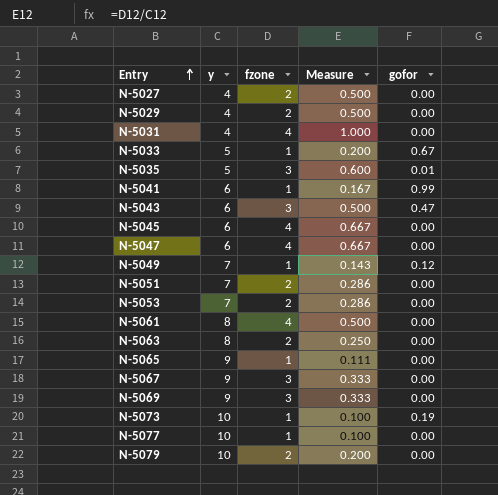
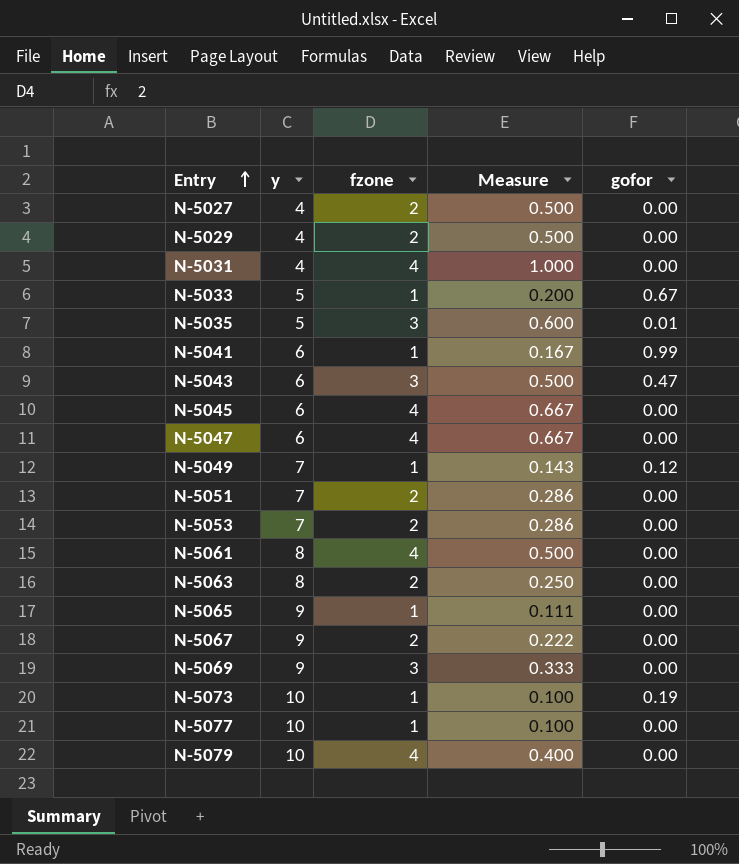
N-5067 | fzone: 3 -> 2
N-5067 | Measure: 0.333 -> 0.222
N-5079 | fzone: 2 -> 4
N-5079 | Measure: 0.200 -> 0.400

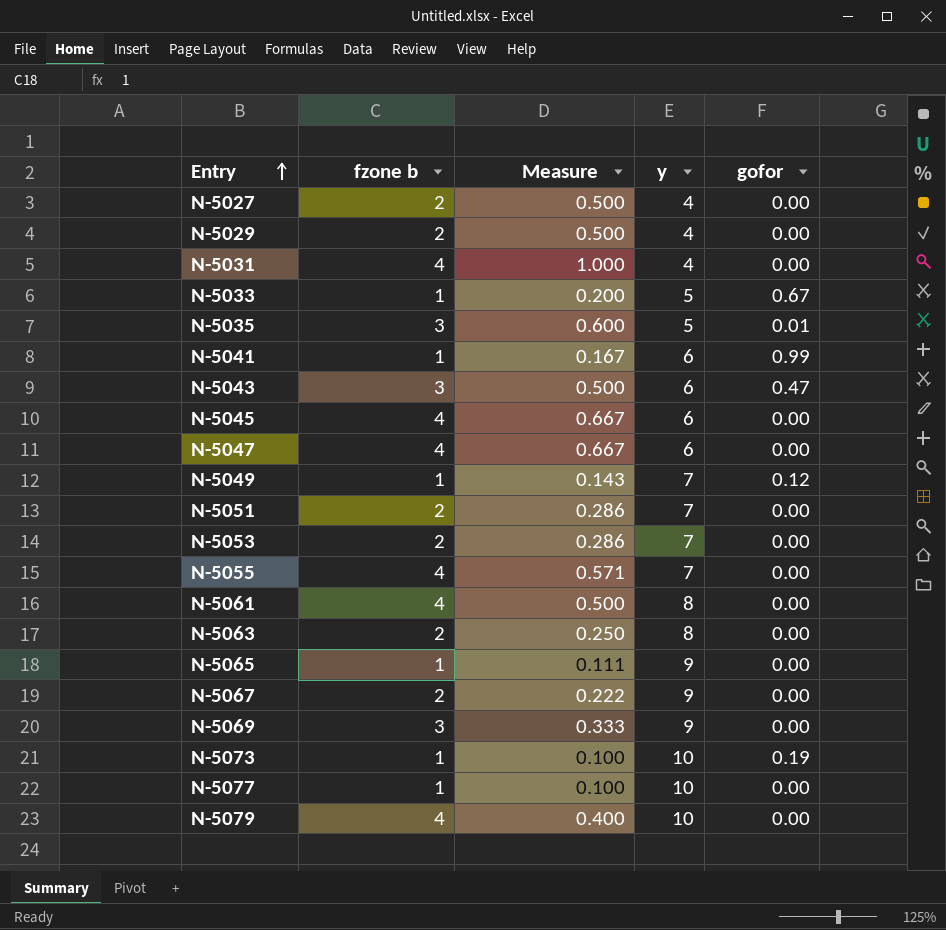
column name: fzone -> fzone b
column y | position: 2 -> 4
row N-5055: none -> 4 | 0.571 | 7 | 0.00

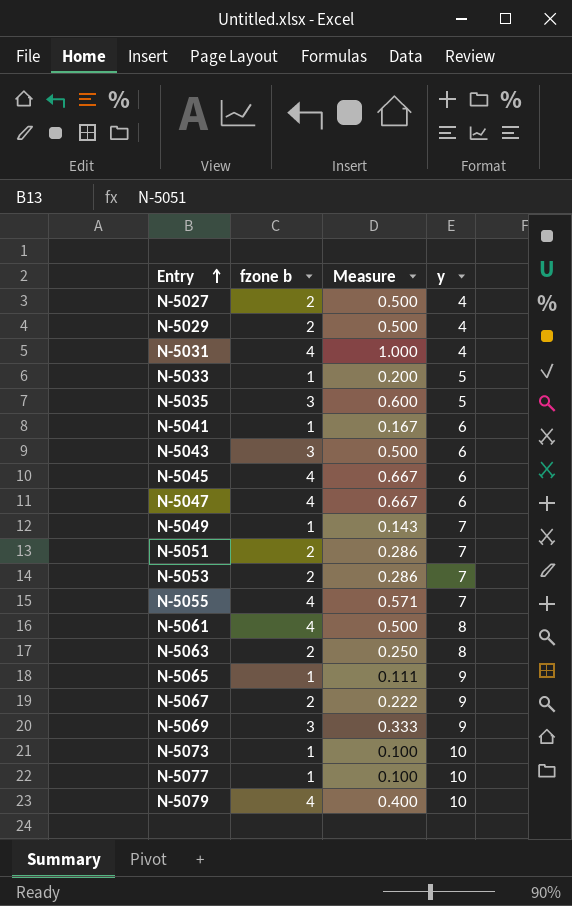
column gofor | position: 5 -> none

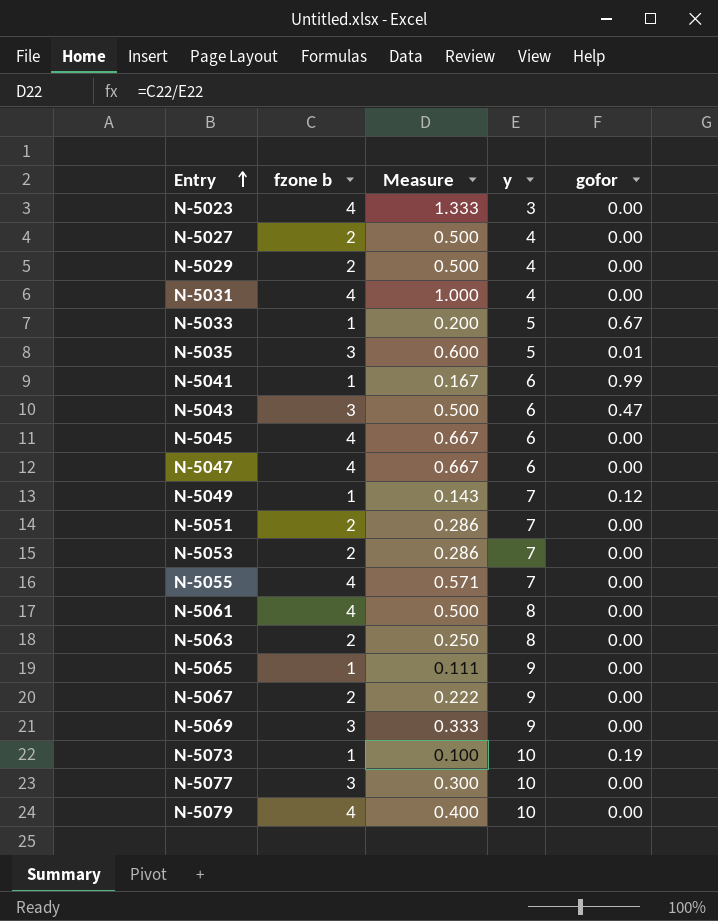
column gofor | position: none -> 5
row N-5023: none -> 4 | 1.333 | 3 | 0.00
N-5077 | fzone b: 1 -> 3
N-5077 | Measure: 0.100 -> 0.300

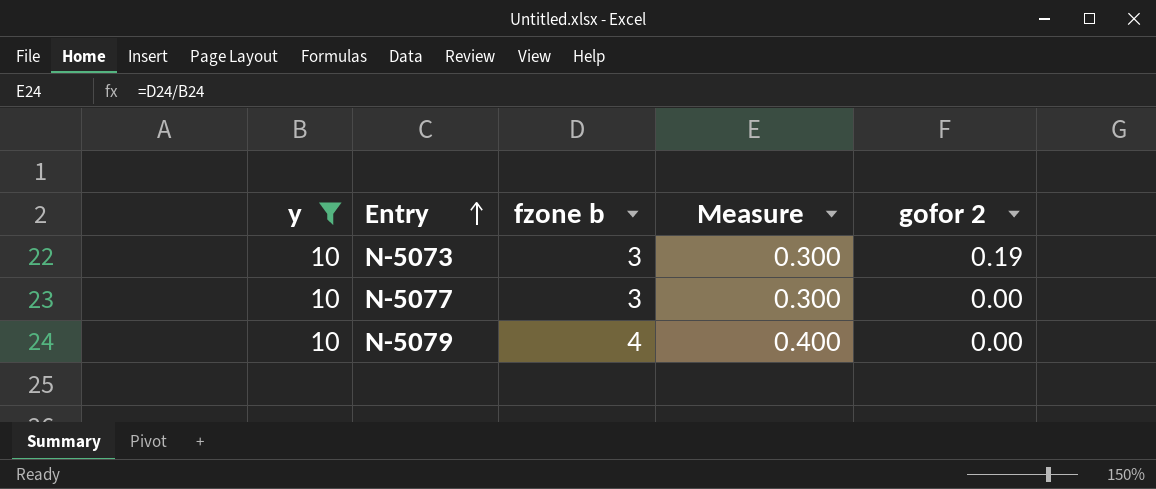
filter: none -> y = 10
column y | position: 4 -> 1
column name: gofor -> gofor 2
N-5073 | fzone b: 1 -> 3
N-5073 | Measure: 0.100 -> 0.300

